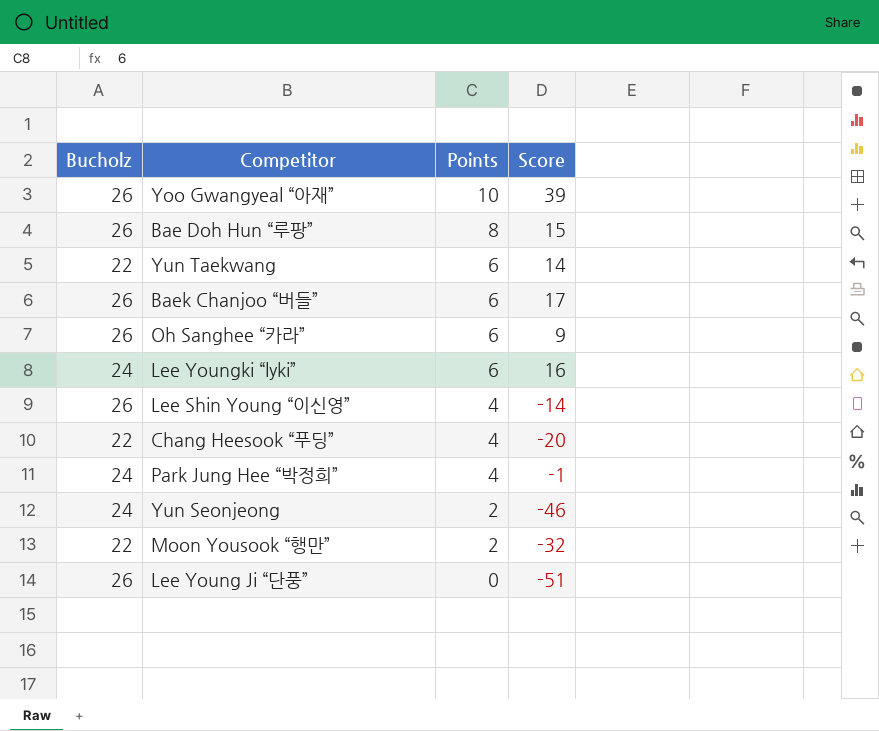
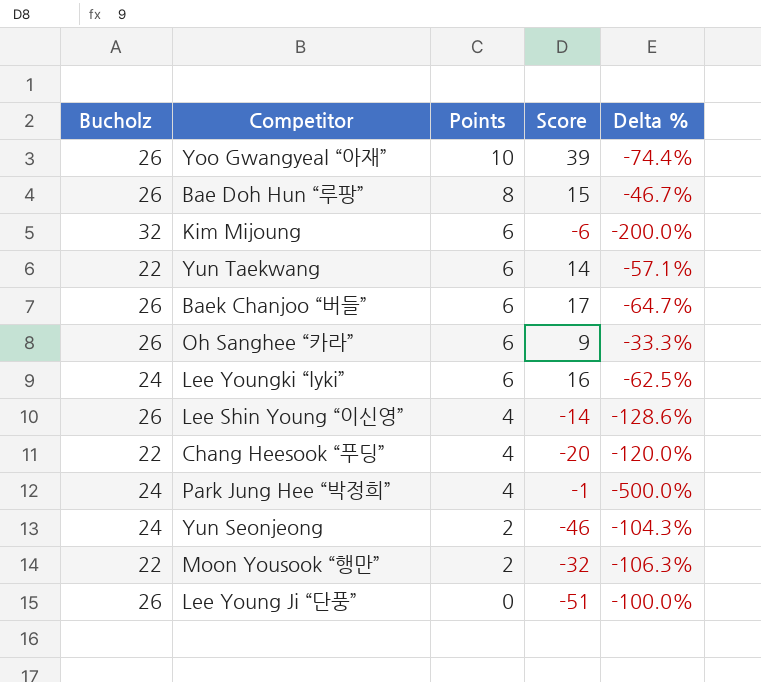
column Delta % | formula: none -> ([Points] - [Score]) / [Score]
row Kim Mijoung: none -> 32 | 6 | -6 | -200.0%

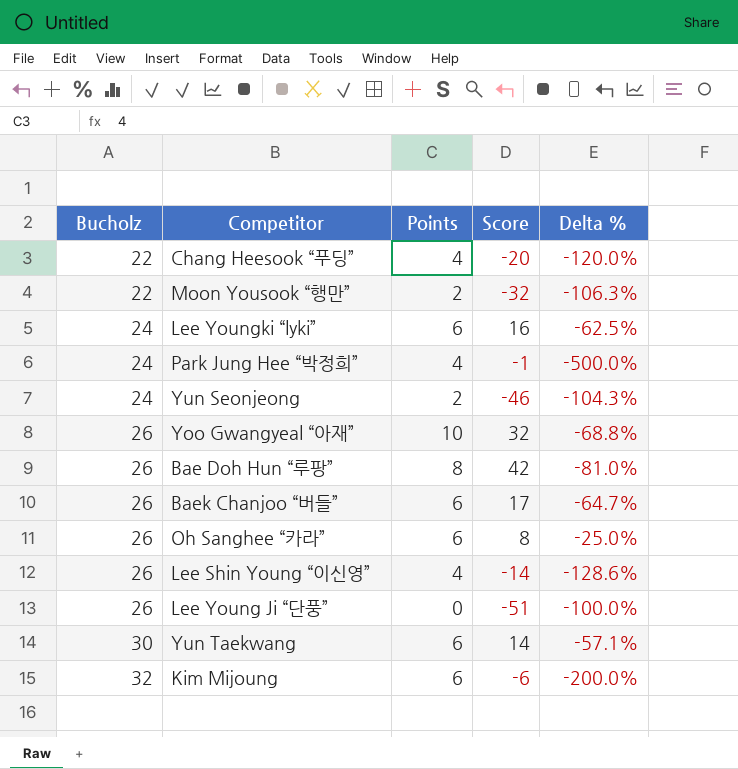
row order: Points descending -> Bucholz ascending
Yoo Gwangyeal “아재” | Score: 39 -> 32
Yoo Gwangyeal “아재” | Delta %: -74.4% -> -68.8%
Bae Doh Hun “루팡” | Score: 15 -> 42
Bae Doh Hun “루팡” | Delta %: -46.7% -> -81.0%
Oh Sanghee “카라” | Score: 9 -> 8
Oh Sanghee “카라” | Delta %: -33.3% -> -25.0%
Yun Taekwang | Bucholz: 22 -> 30

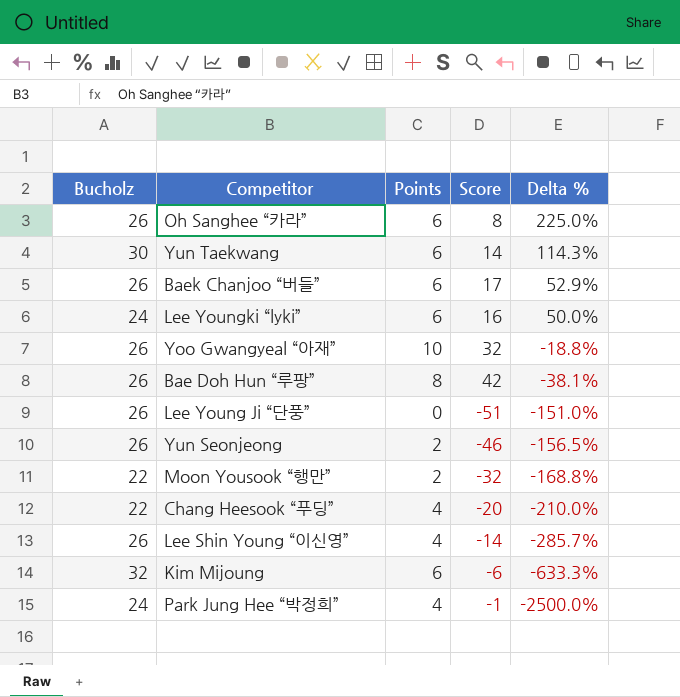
row order: Bucholz ascending -> Delta % descending
column Delta % | formula: ([Points] - [Score]) / [Score] -> ([Bucholz] - [Score]) / [Score]
Yun Seonjeong | Bucholz: 24 -> 26

